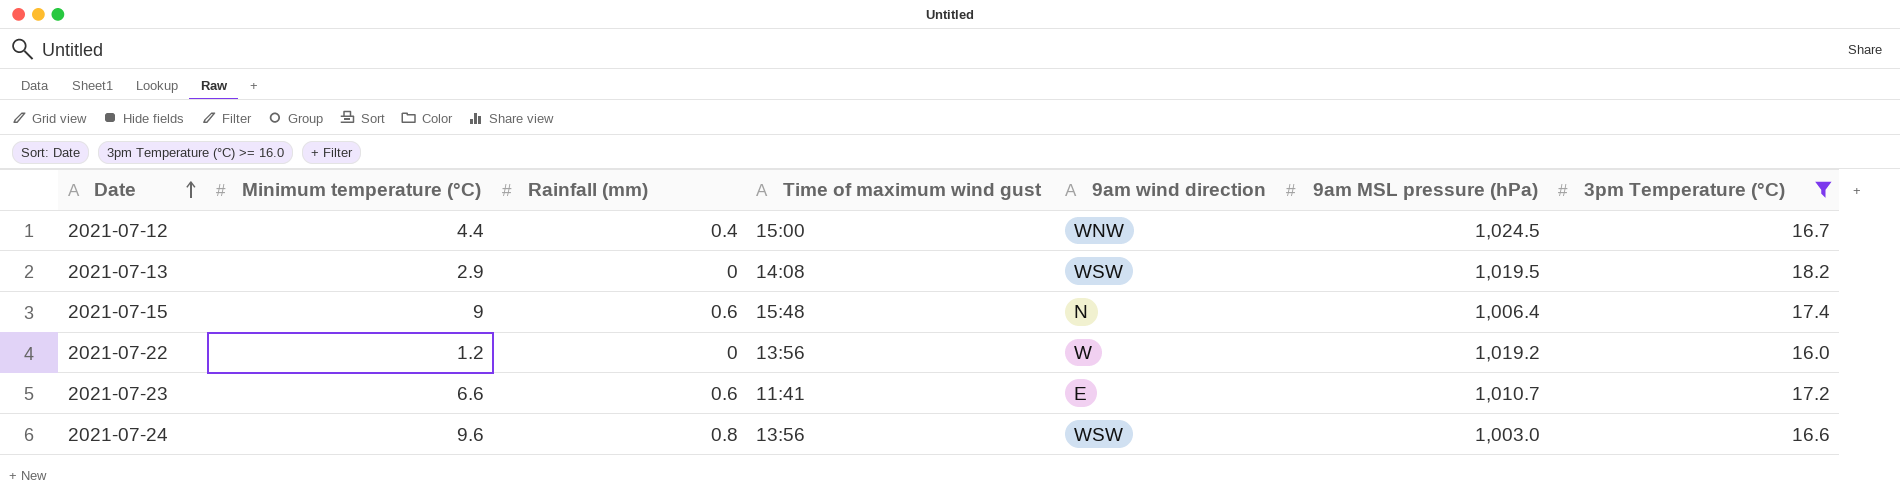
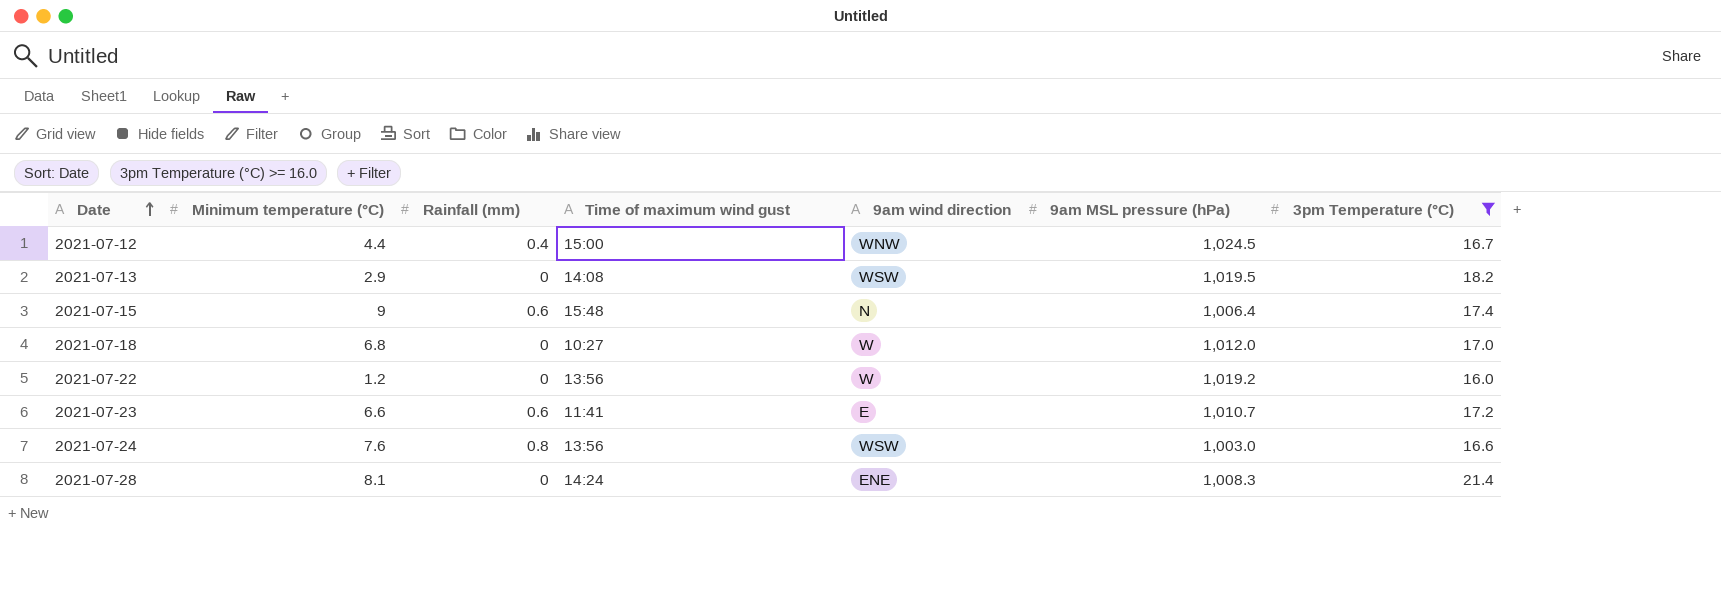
row 2021-07-18: none -> 6.8 | 0 | 10:27 | W | 1,012.0 | 17.0
2021-07-24 | Minimum temperature (°C): 9.6 -> 7.6
row 2021-07-28: none -> 8.1 | 0 | 14:24 | ENE | 1,008.3 | 21.4

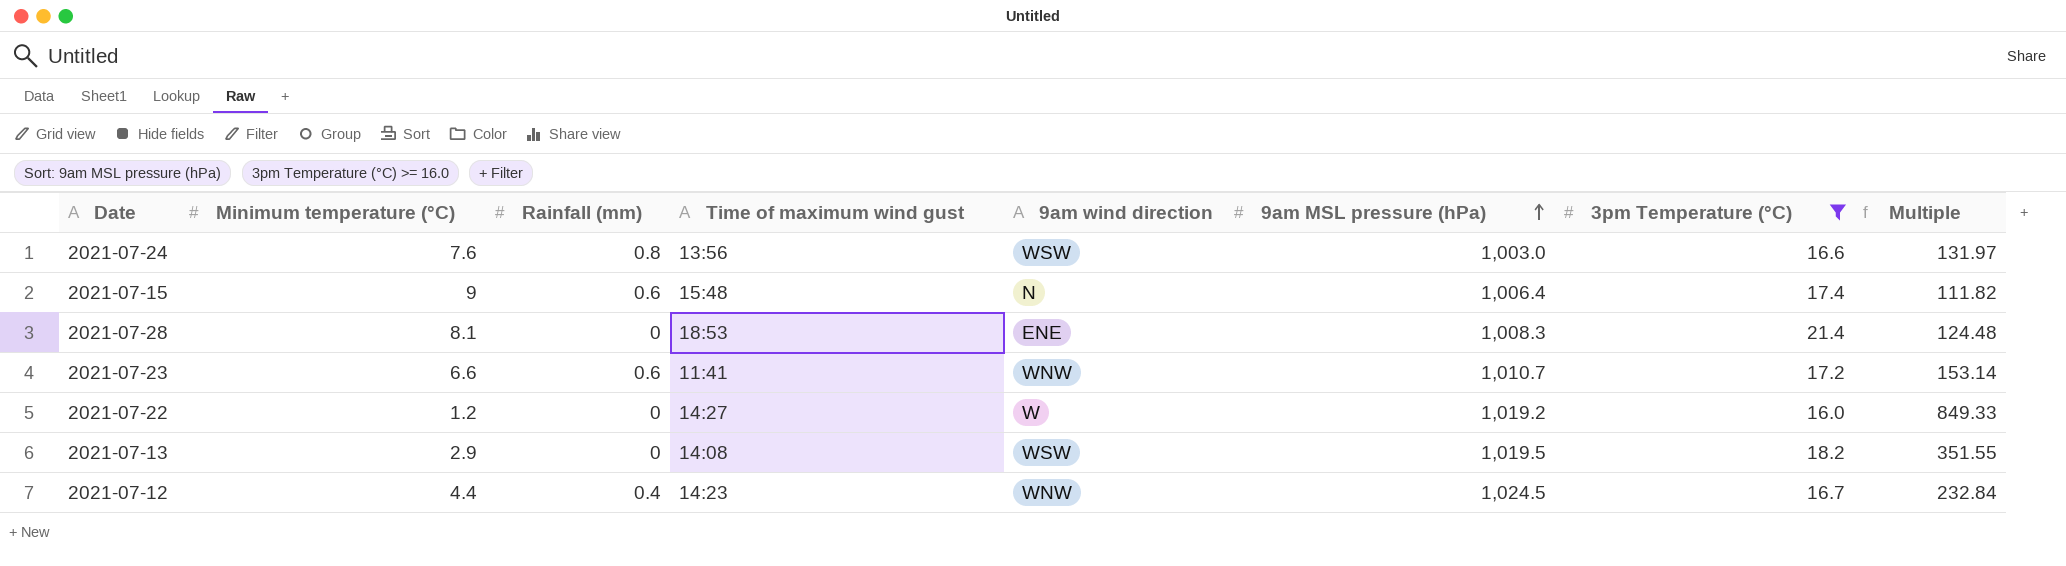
row order: Date ascending -> 9am MSL pressure (hPa) ascending
column Multiple | formula: none -> [9am MSL pressure (hPa)] / [Minimum temperature (°C)]
row 2021-07-18: 6.8 | 0 | 10:27 | W | 1,012.0 | 17.0 -> none
2021-07-28 | Time of maximum wind gust: 14:24 -> 18:53
2021-07-23 | 9am wind direction: E -> WNW
2021-07-22 | Time of maximum wind gust: 13:56 -> 14:27
2021-07-12 | Time of maximum wind gust: 15:00 -> 14:23

